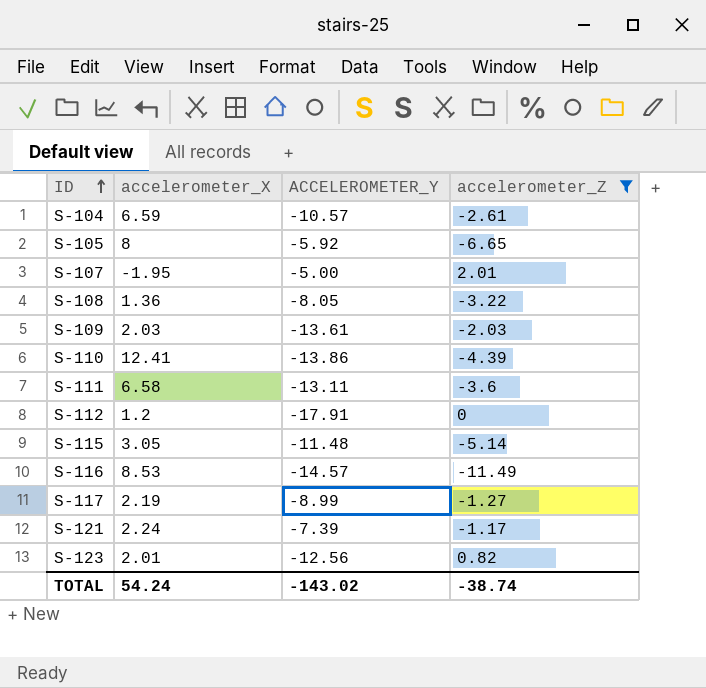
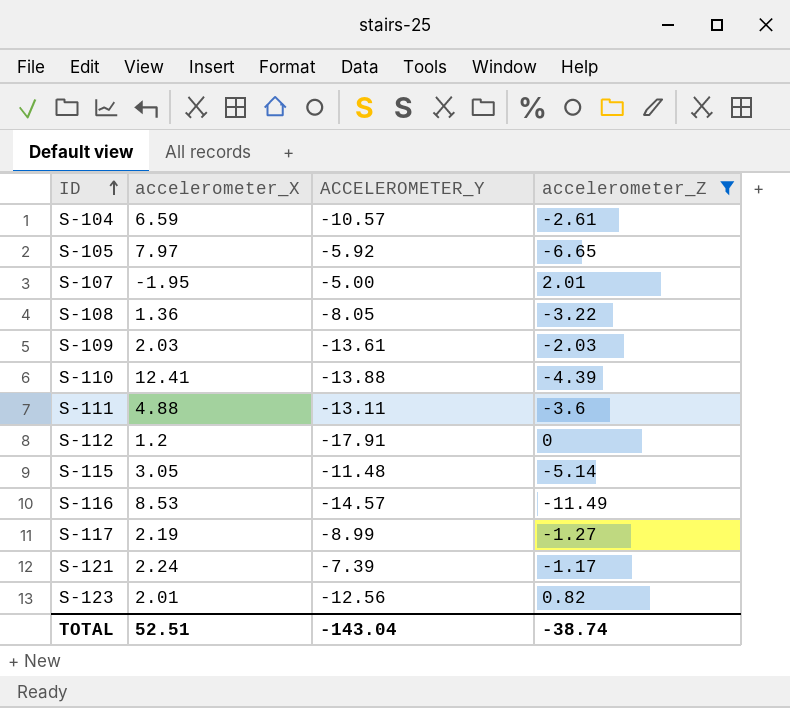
S-105 | accelerometer_X: 8 -> 7.97
S-110 | ACCELEROMETER_Y: -13.86 -> -13.88
S-111 | accelerometer_X: 6.58 -> 4.88
TOTAL | accelerometer_X: 54.24 -> 52.51
TOTAL | ACCELEROMETER_Y: -143.02 -> -143.04

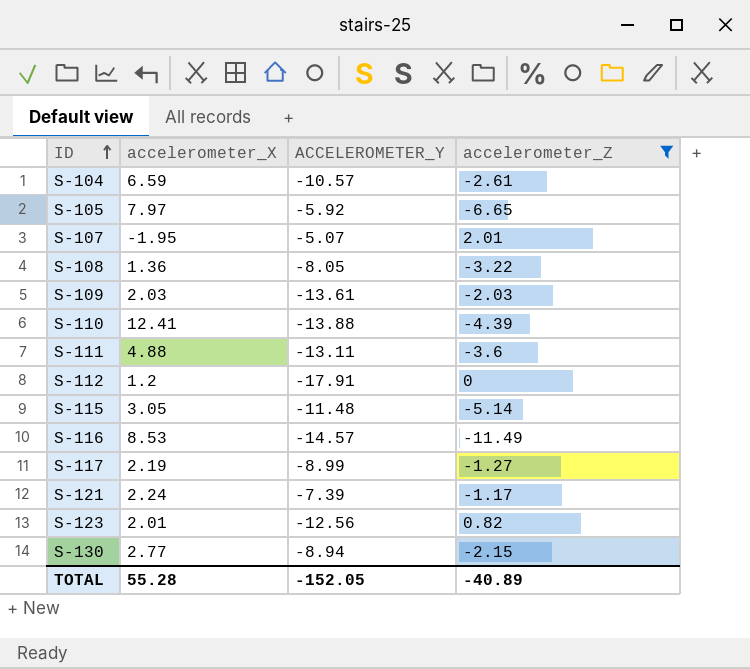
S-107 | ACCELEROMETER_Y: -5.00 -> -5.07
row S-130: none -> 2.77 | -8.94 | -2.15
TOTAL | accelerometer_X: 52.51 -> 55.28
TOTAL | ACCELEROMETER_Y: -143.04 -> -152.05
TOTAL | accelerometer_Z: -38.74 -> -40.89

